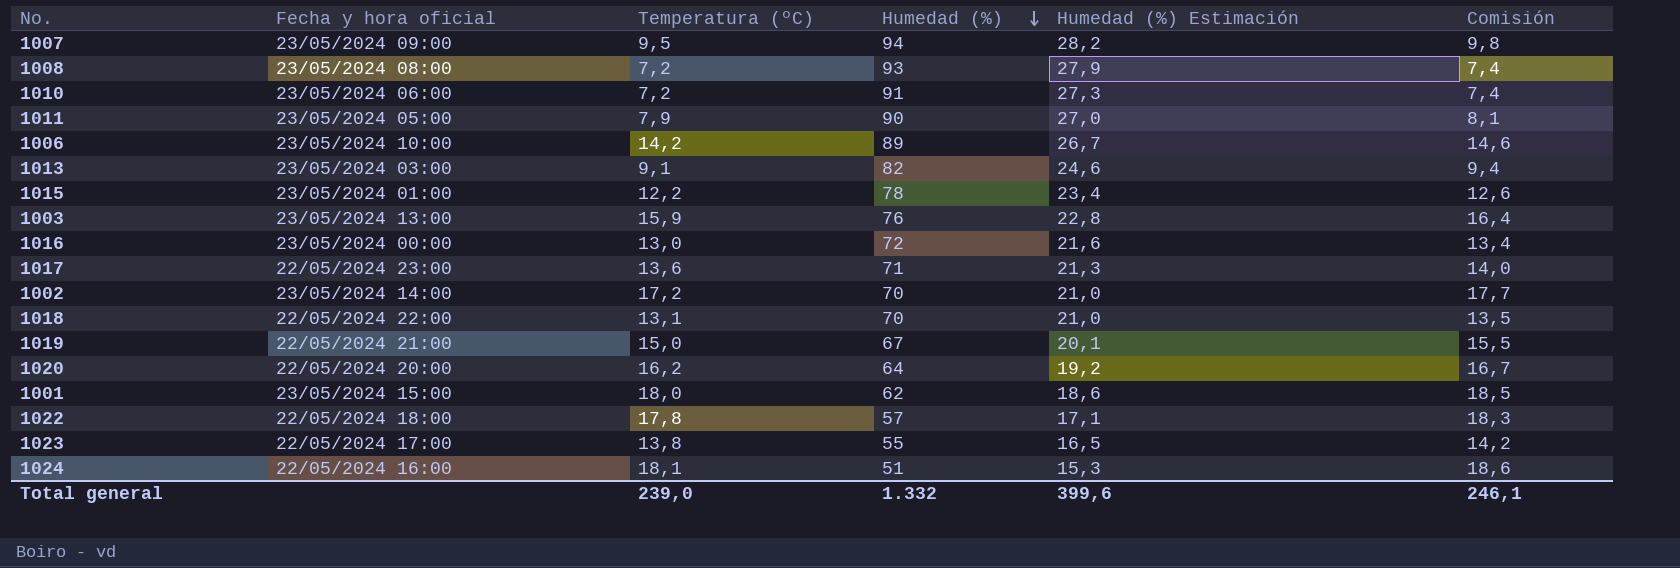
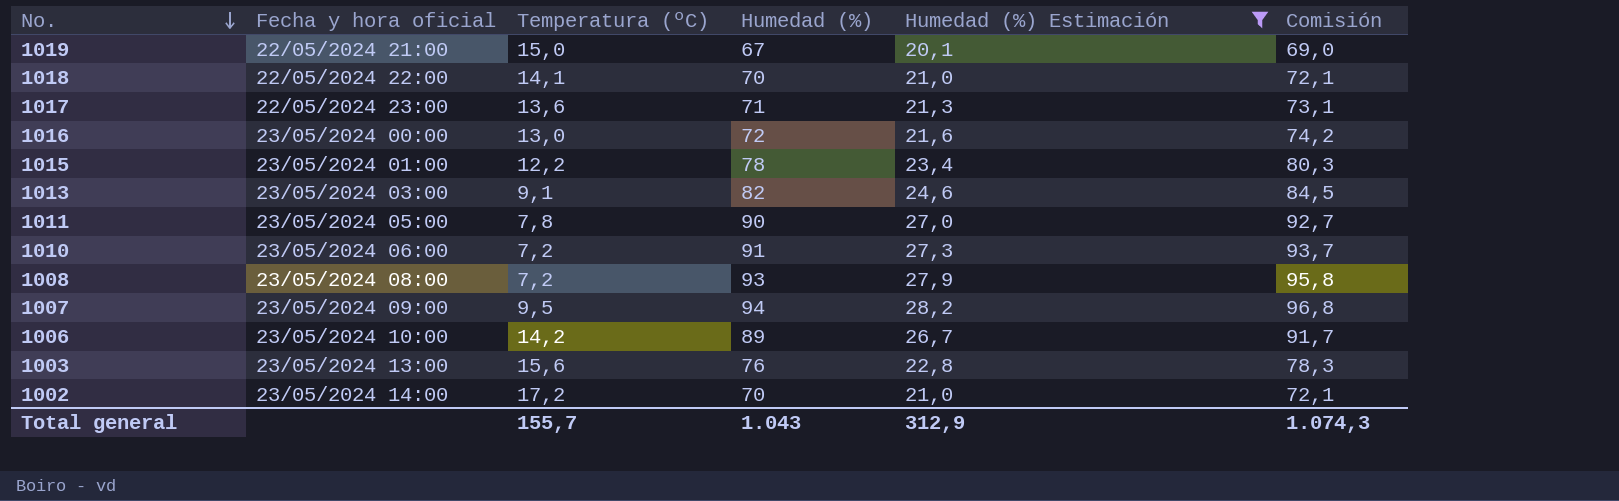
filter: none -> Humedad (%) Estimación >= 20,1
row order: Humedad (%) descending -> No. descending
column Comisión | formula: [Temperatura (ºC)] * 1,03 -> [Humedad (%)] * 1,03
1018 | Temperatura (ºC): 13,1 -> 14,1
1011 | Temperatura (ºC): 7,9 -> 7,8
1003 | Temperatura (ºC): 15,9 -> 15,6
Total general | Temperatura (ºC): 239,0 -> 155,7
Total general | Humedad (%): 1.332 -> 1.043
Total general | Humedad (%) Estimación: 399,6 -> 312,9
Total general | Comisión: 246,1 -> 1.074,3

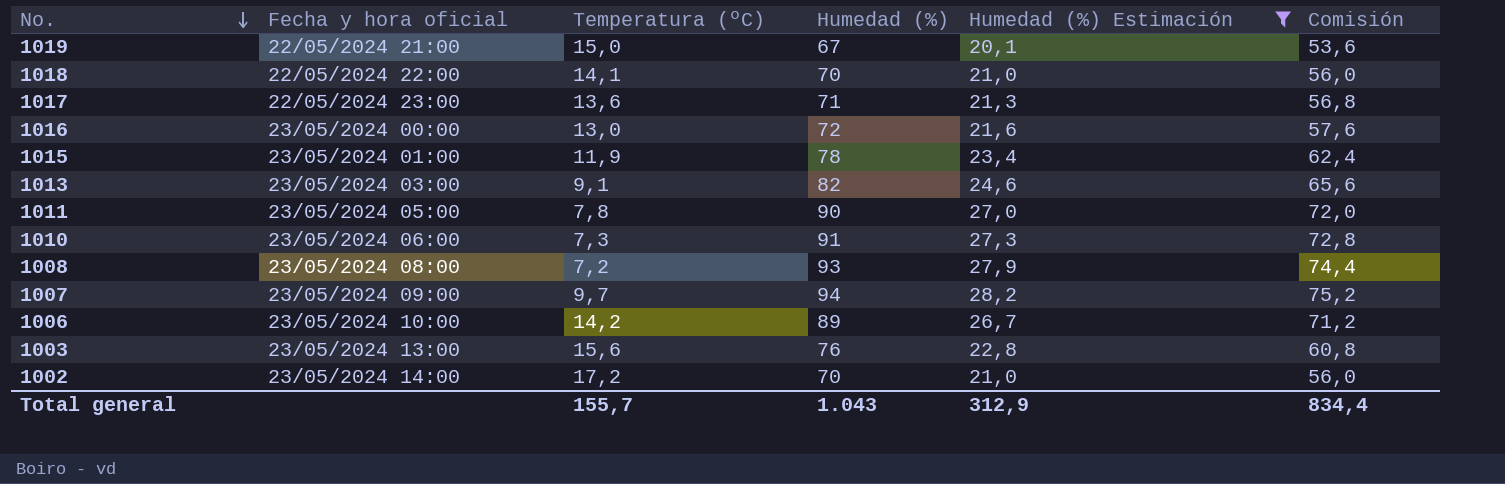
column Comisión | formula: [Humedad (%)] * 1,03 -> [Humedad (%)] * 0,8
1015 | Temperatura (ºC): 12,2 -> 11,9
1010 | Temperatura (ºC): 7,2 -> 7,3
1007 | Temperatura (ºC): 9,5 -> 9,7
Total general | Comisión: 1.074,3 -> 834,4

